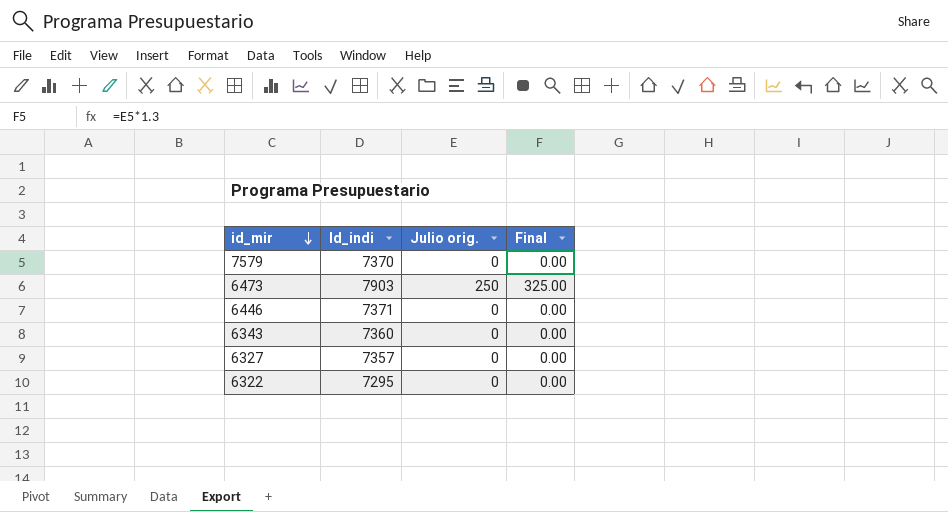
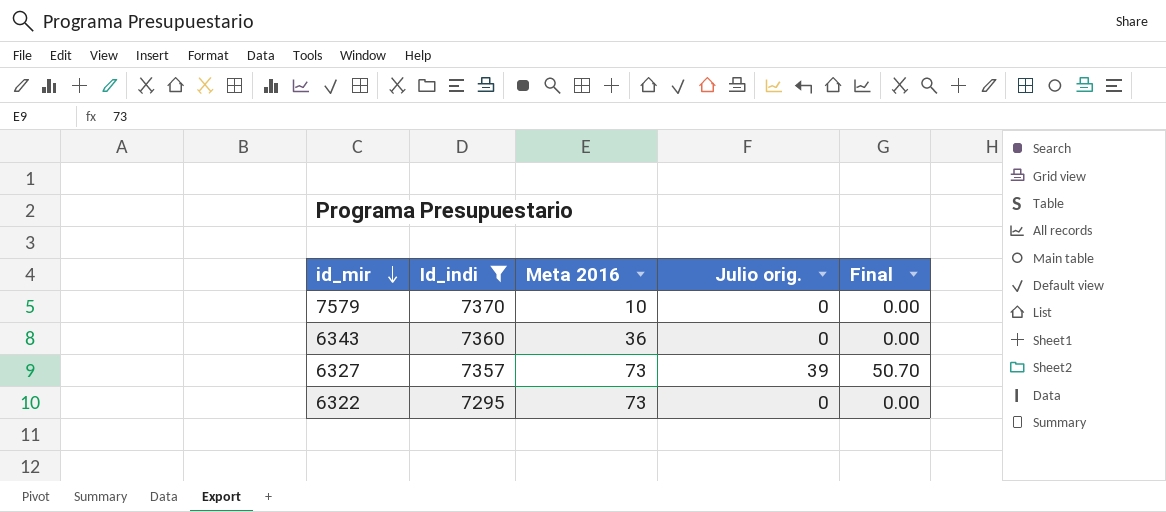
filter: none -> Id_indi <= 7370
column Meta 2016 | position: none -> 3
6327 | Julio orig.: 0 -> 39
6327 | Final: 0.00 -> 50.70

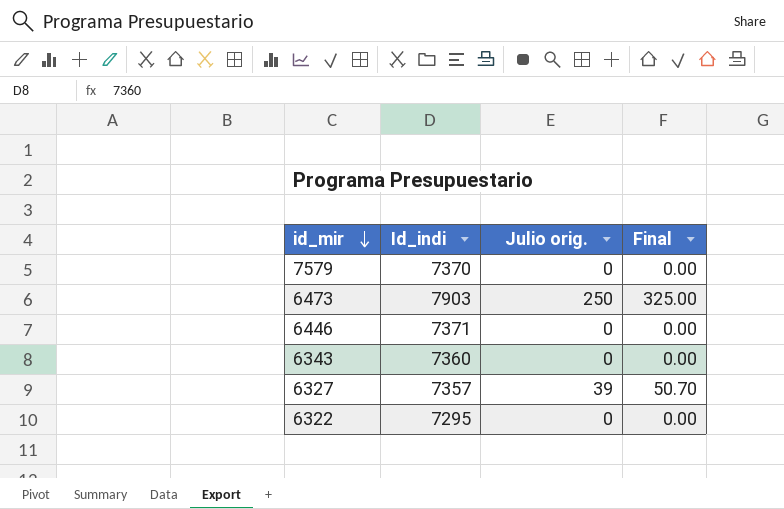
filter: Id_indi <= 7370 -> none
column Meta 2016 | position: 3 -> none

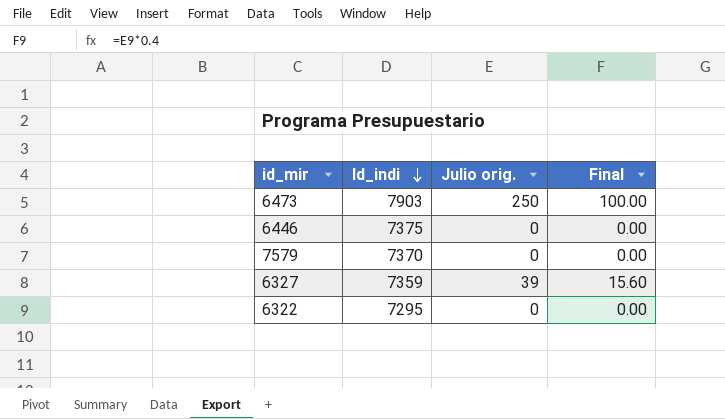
row order: id_mir descending -> Id_indi descending
column Final | formula: [Julio orig.] * 1.3 -> [Julio orig.] * 0.4
row 6343: 7360 | 0 | 0.00 -> none
6446 | Id_indi: 7371 -> 7375
6327 | Id_indi: 7357 -> 7359

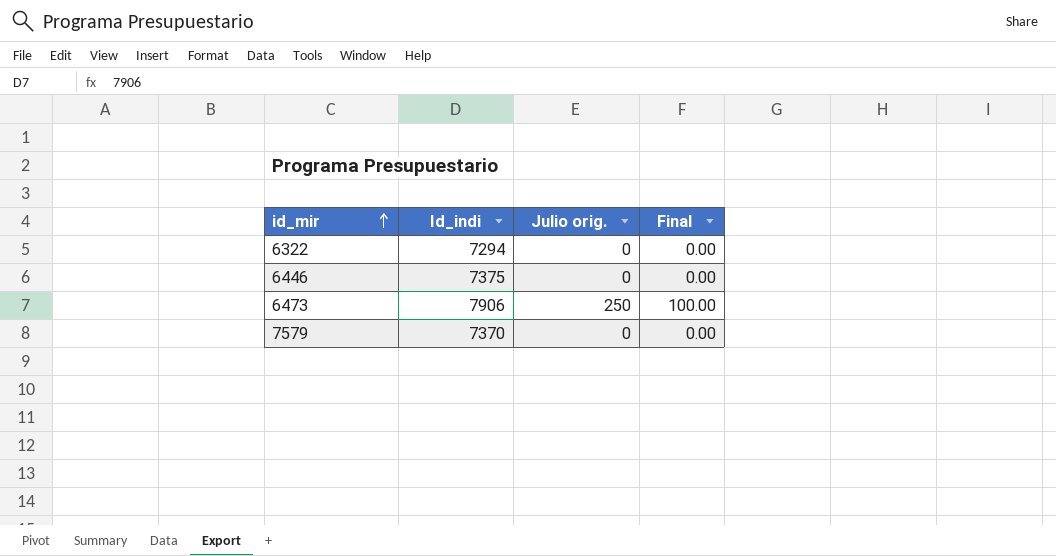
row order: Id_indi descending -> id_mir ascending
row 6327: 7359 | 39 | 15.60 -> none
6322 | Id_indi: 7295 -> 7294
6473 | Id_indi: 7903 -> 7906

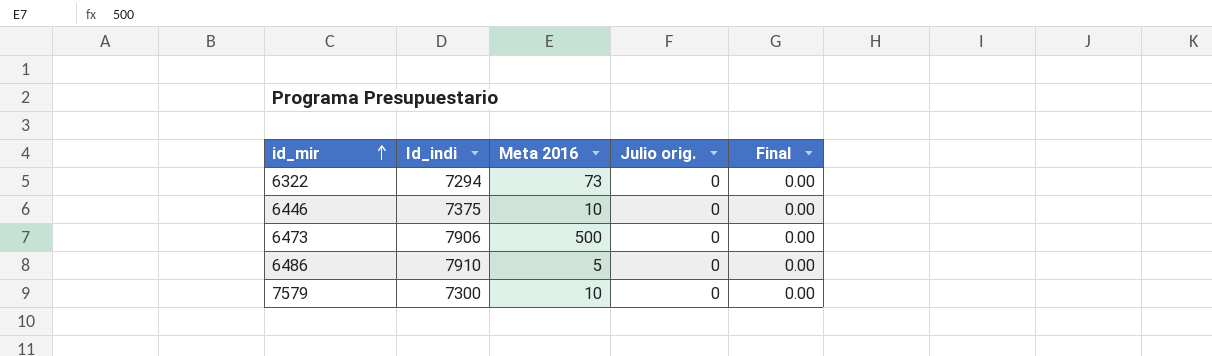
column Meta 2016 | position: none -> 3
6473 | Julio orig.: 250 -> 0
6473 | Final: 100.00 -> 0.00
row 6486: none -> 7910 | 5 | 0 | 0.00
7579 | Id_indi: 7370 -> 7300

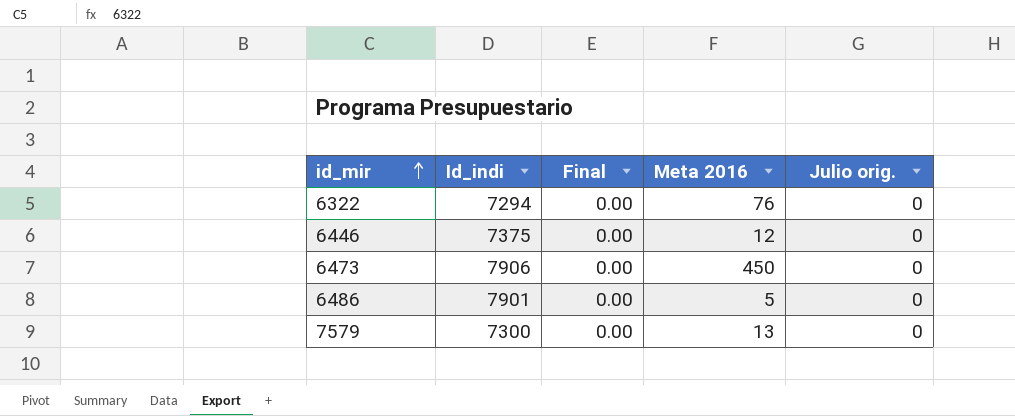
column Final | position: 5 -> 3
6322 | Meta 2016: 73 -> 76
6446 | Meta 2016: 10 -> 12
6473 | Meta 2016: 500 -> 450
6486 | Id_indi: 7910 -> 7901
7579 | Meta 2016: 10 -> 13

